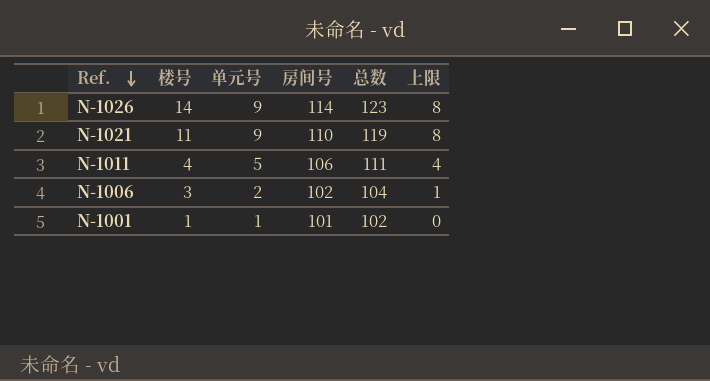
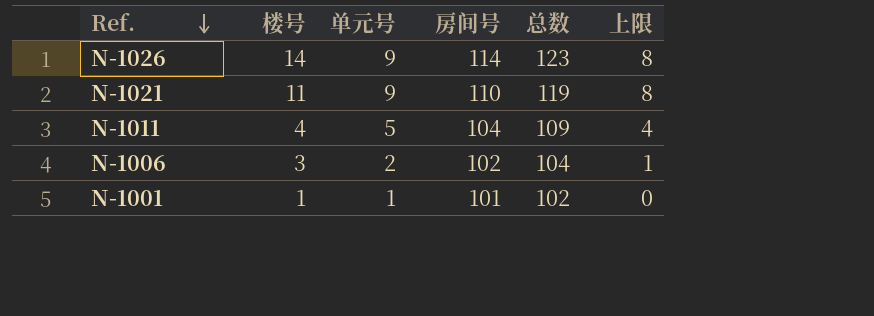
N-1011 | 房间号: 106 -> 104
N-1011 | 总数: 111 -> 109

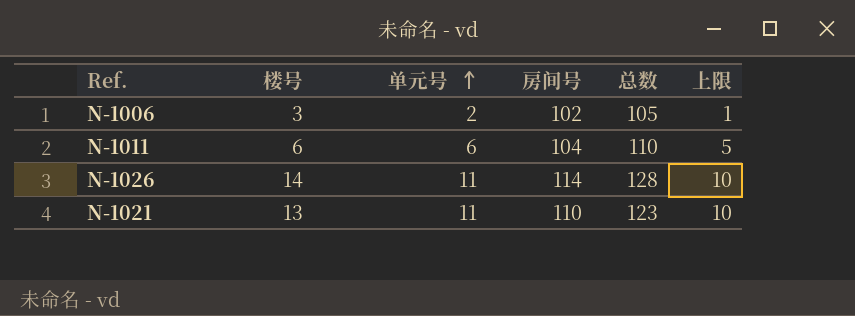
row order: Ref. descending -> 单元号 ascending
column 总数 | formula: [单元号] + [房间号] -> [楼号] + [房间号]
row N-1001: 1 | 1 | 101 | 102 | 0 -> none
N-1011 | 楼号: 4 -> 6
N-1011 | 单元号: 5 -> 6
N-1011 | 上限: 4 -> 5
N-1026 | 单元号: 9 -> 11
N-1026 | 上限: 8 -> 10
N-1021 | 楼号: 11 -> 13
N-1021 | 单元号: 9 -> 11
N-1021 | 上限: 8 -> 10

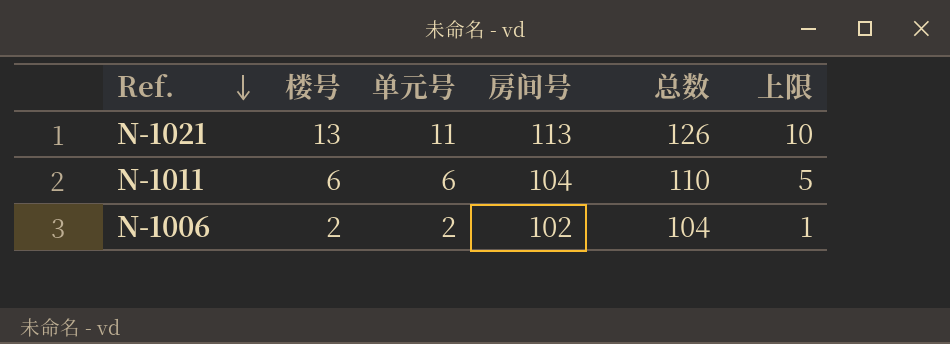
row order: 单元号 ascending -> Ref. descending
row N-1026: 14 | 11 | 114 | 128 | 10 -> none
N-1021 | 房间号: 110 -> 113
N-1021 | 总数: 123 -> 126
N-1006 | 楼号: 3 -> 2
N-1006 | 总数: 105 -> 104

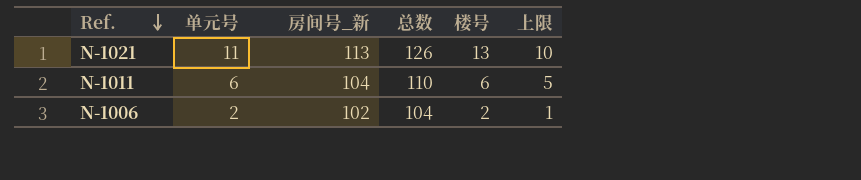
column name: 房间号 -> 房间号_新
column 楼号 | position: 2 -> 5

